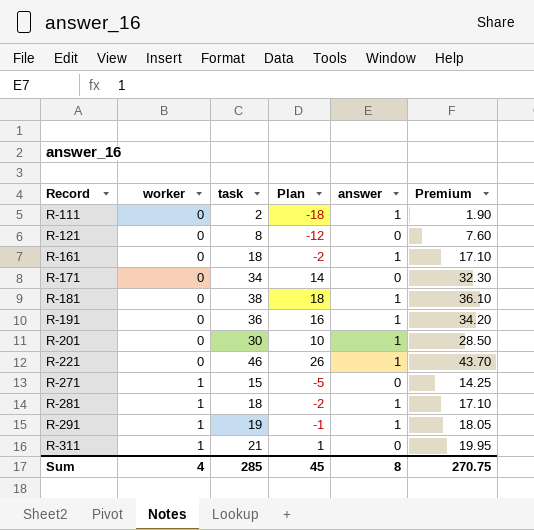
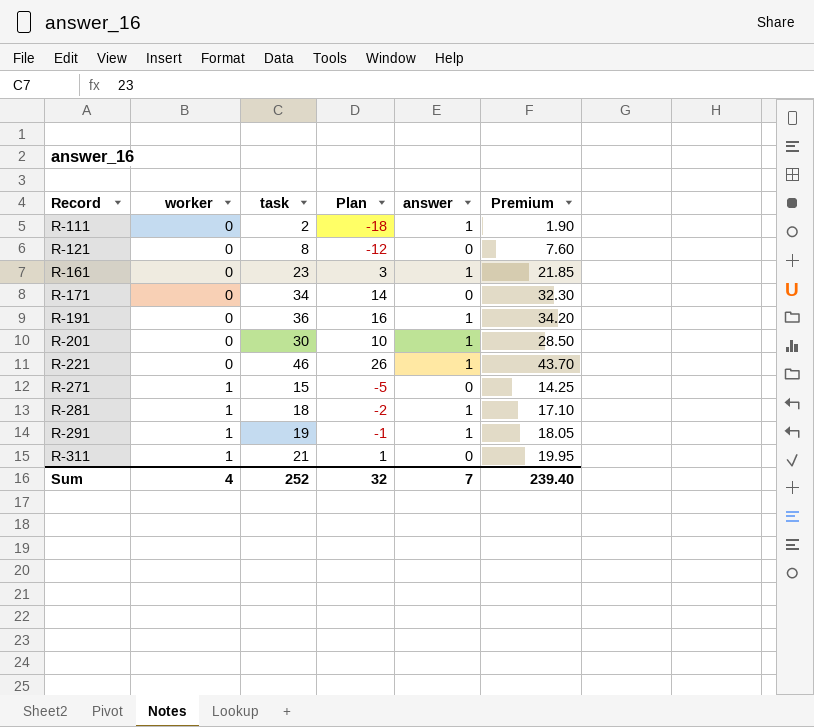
row R-181: 0 | 38 | 18 | 1 | 36.10 -> none
R-161 | task: 18 -> 23
R-161 | Plan: -2 -> 3
R-161 | Premium: 17.10 -> 21.85
Sum | task: 285 -> 252
Sum | Plan: 45 -> 32
Sum | answer: 8 -> 7
Sum | Premium: 270.75 -> 239.40

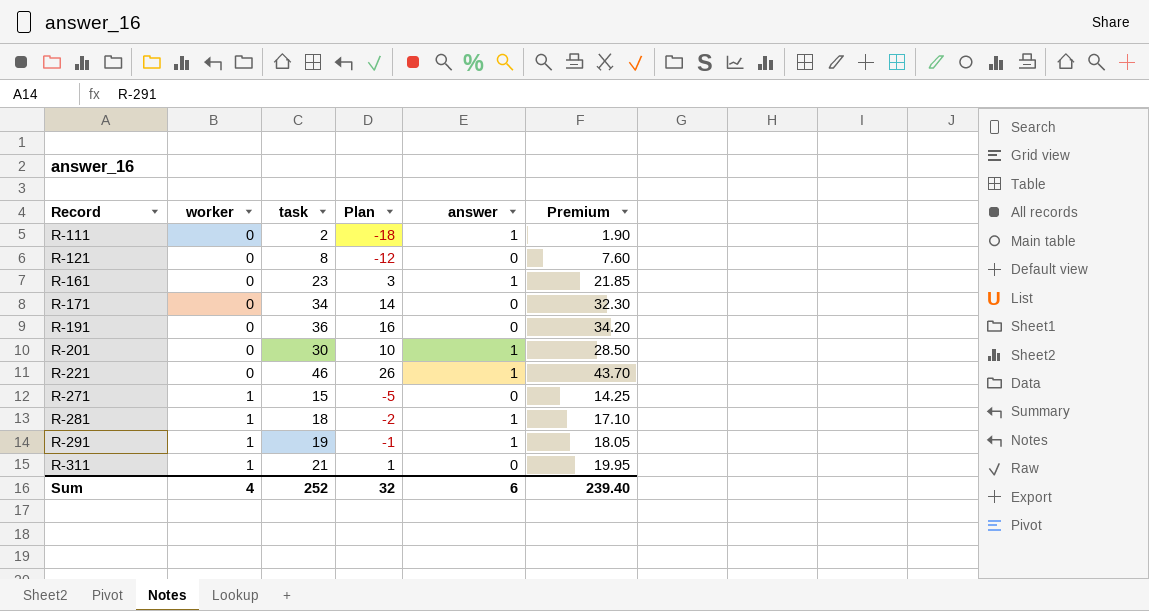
R-191 | answer: 1 -> 0
Sum | answer: 7 -> 6

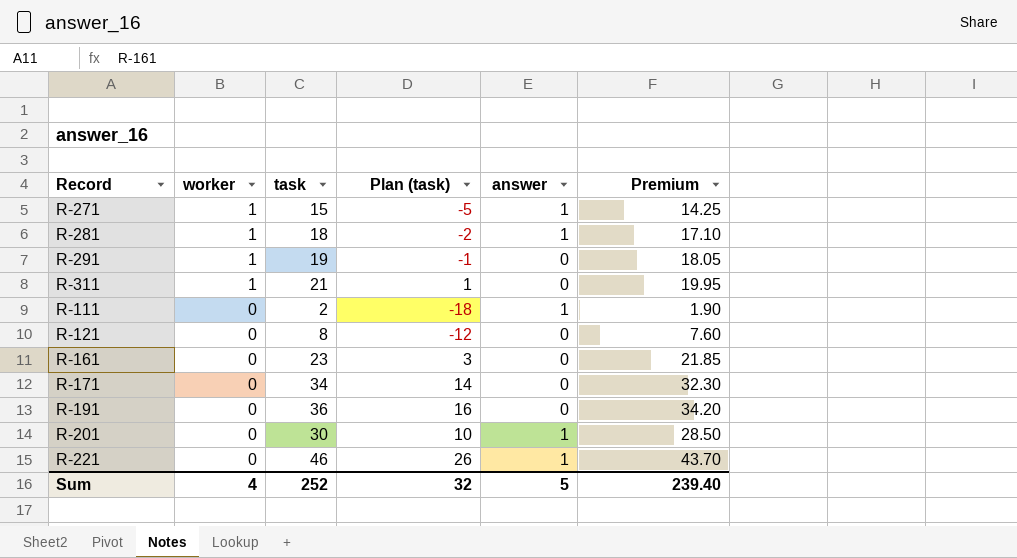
row order: Record ascending -> worker descending
column name: Plan -> Plan (task)
R-271 | answer: 0 -> 1
R-291 | answer: 1 -> 0
R-161 | answer: 1 -> 0
Sum | answer: 6 -> 5

